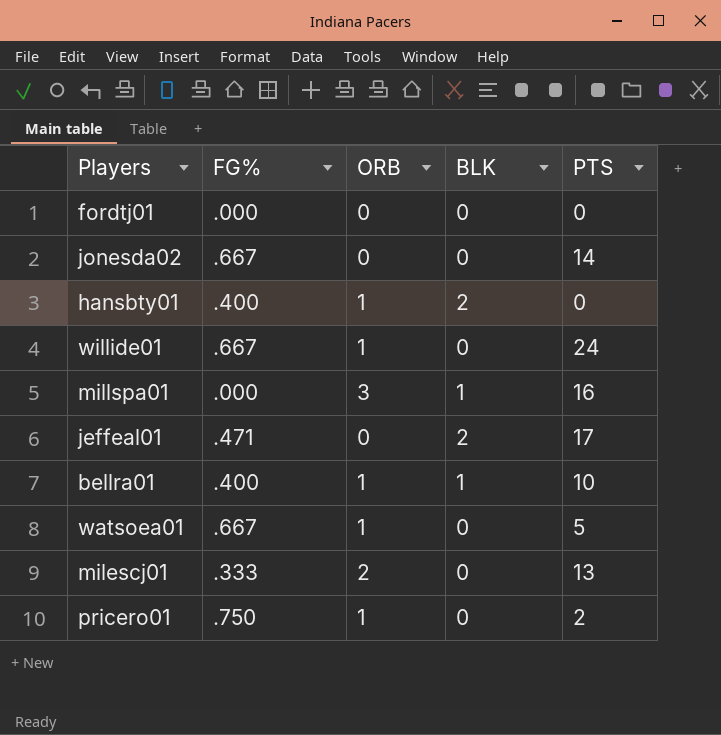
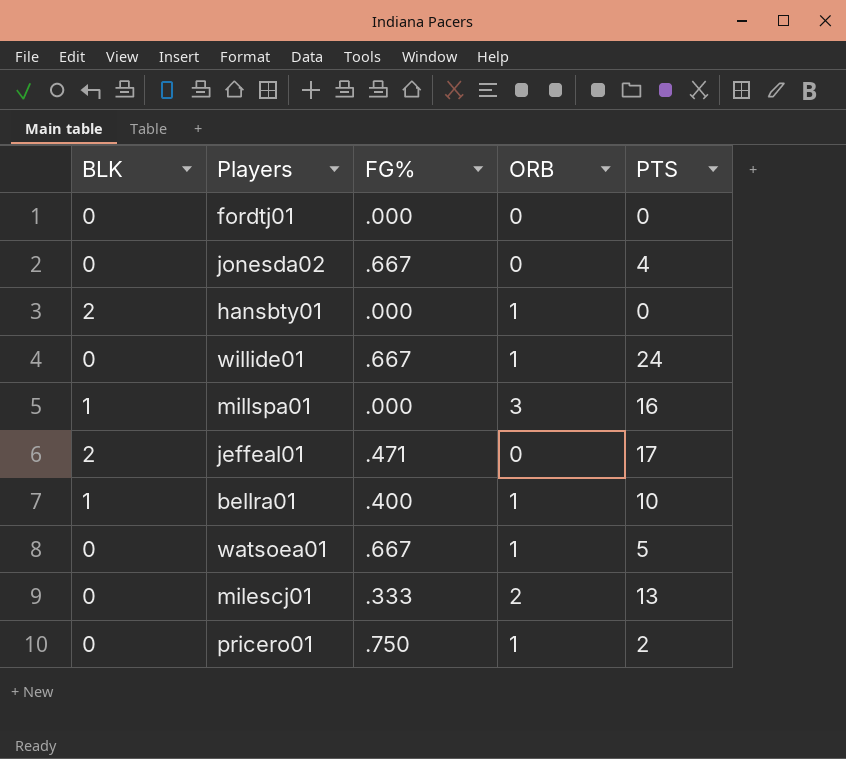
column BLK | position: 4 -> 1
jonesda02 | PTS: 14 -> 4
hansbty01 | FG%: .400 -> .000

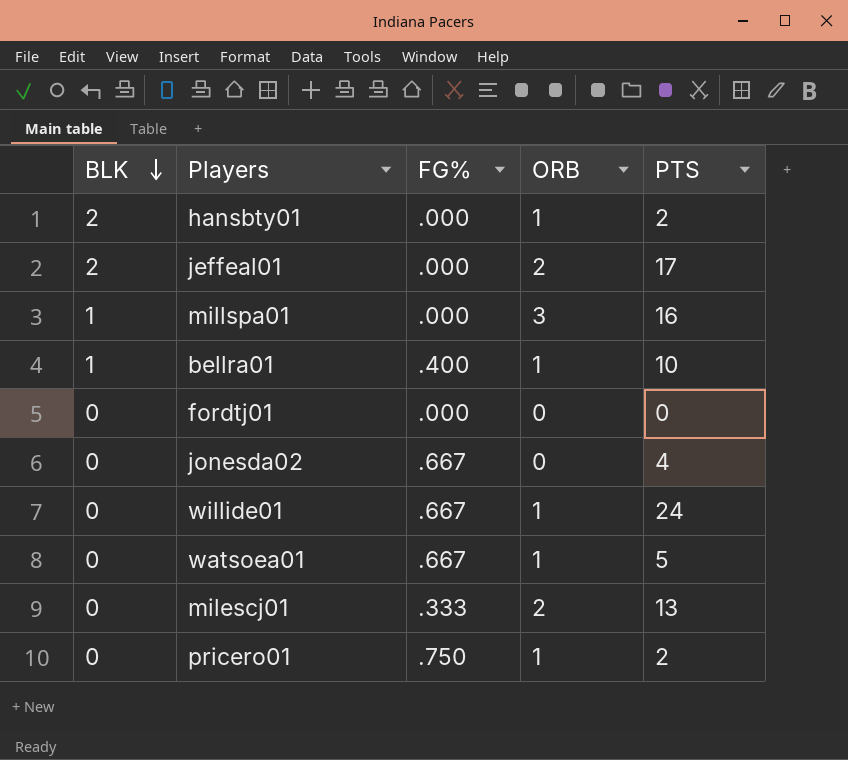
row order: none -> BLK descending
hansbty01 | PTS: 0 -> 2
jeffeal01 | FG%: .471 -> .000
jeffeal01 | ORB: 0 -> 2

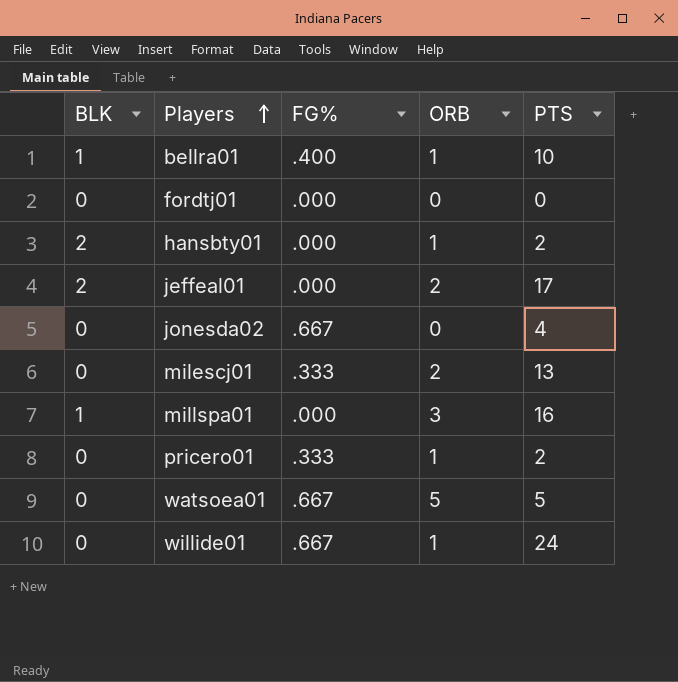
row order: BLK descending -> Players ascending
pricero01 | FG%: .750 -> .333
watsoea01 | ORB: 1 -> 5

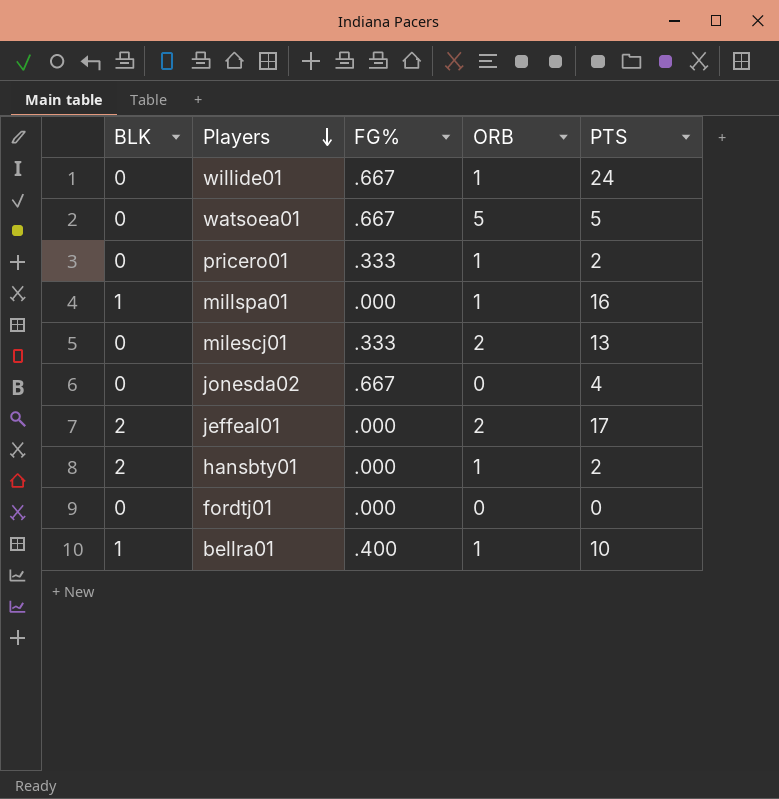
row order: Players ascending -> Players descending
millspa01 | ORB: 3 -> 1

